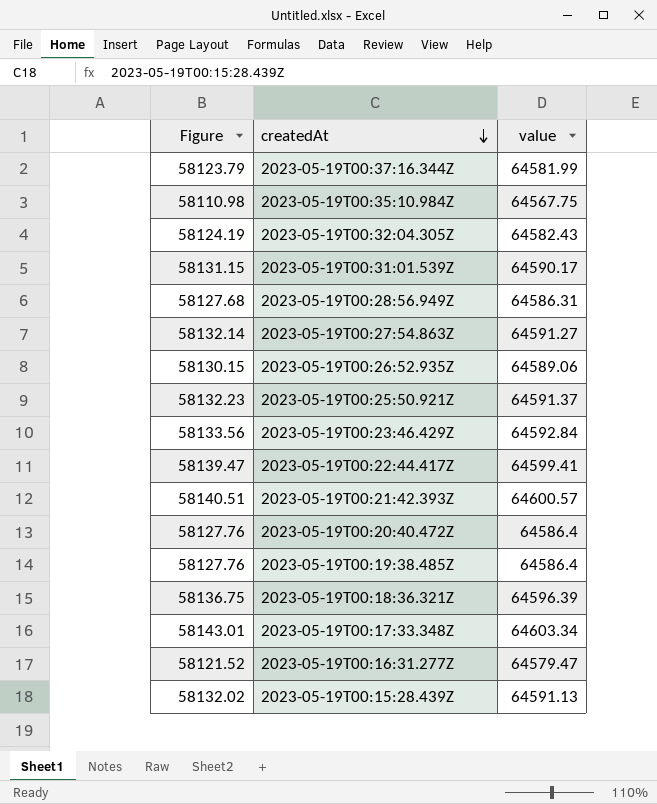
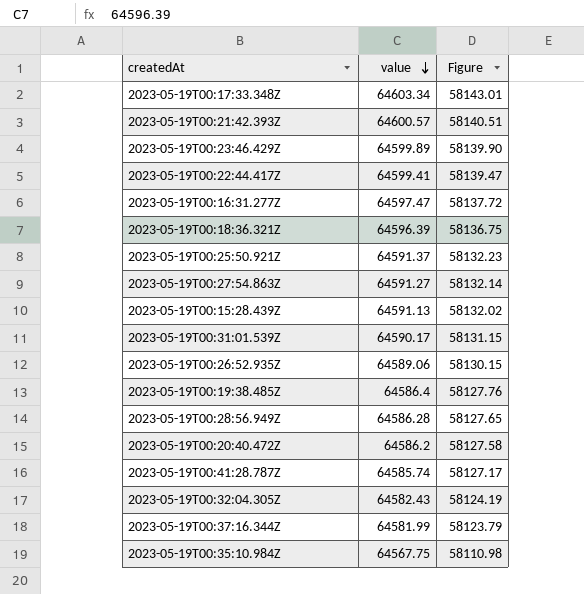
row order: createdAt descending -> value descending
column Figure | position: 1 -> 3
2023-05-19T00:23:46.429Z | value: 64592.84 -> 64599.89
2023-05-19T00:23:46.429Z | Figure: 58133.56 -> 58139.90
2023-05-19T00:16:31.277Z | value: 64579.47 -> 64597.47
2023-05-19T00:16:31.277Z | Figure: 58121.52 -> 58137.72
2023-05-19T00:28:56.949Z | value: 64586.31 -> 64586.28
2023-05-19T00:28:56.949Z | Figure: 58127.68 -> 58127.65
2023-05-19T00:20:40.472Z | value: 64586.4 -> 64586.2
2023-05-19T00:20:40.472Z | Figure: 58127.76 -> 58127.58
row 2023-05-19T00:41:28.787Z: none -> 64585.74 | 58127.17

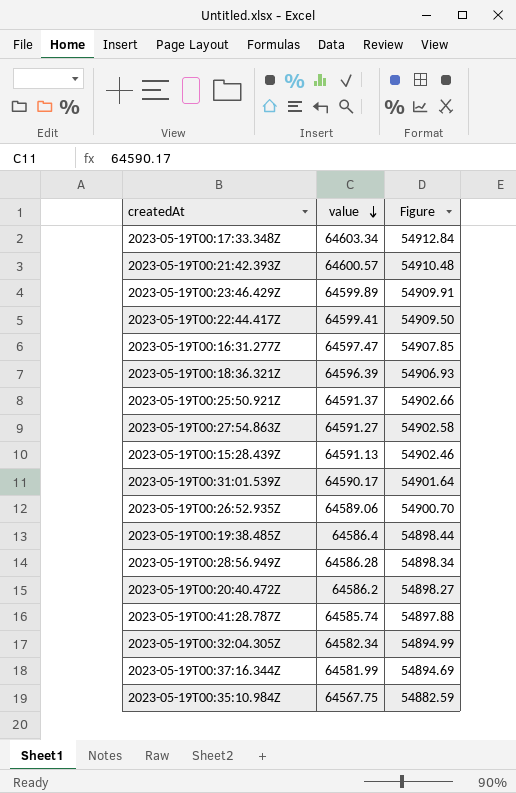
column Figure | formula: [value] * 0.9 -> [value] * 0.85
2023-05-19T00:32:04.305Z | value: 64582.43 -> 64582.34

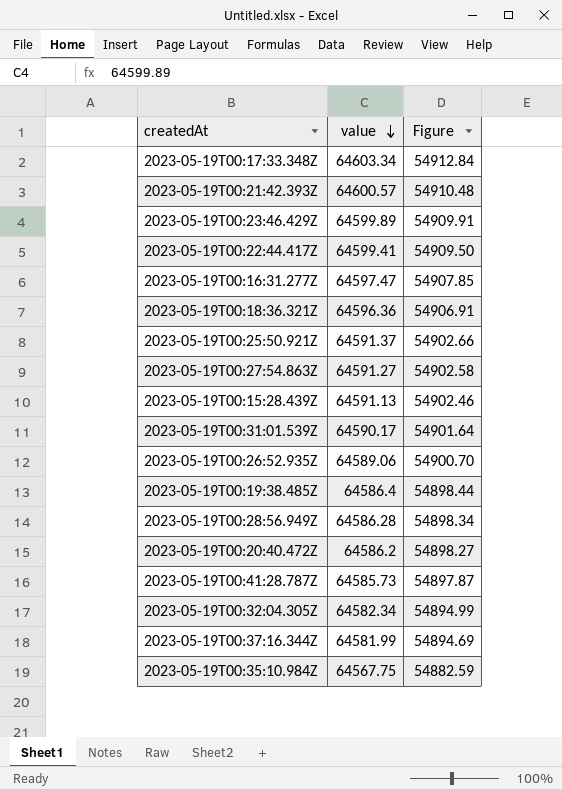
2023-05-19T00:18:36.321Z | value: 64596.39 -> 64596.36
2023-05-19T00:18:36.321Z | Figure: 54906.93 -> 54906.91
2023-05-19T00:41:28.787Z | value: 64585.74 -> 64585.73
2023-05-19T00:41:28.787Z | Figure: 54897.88 -> 54897.87

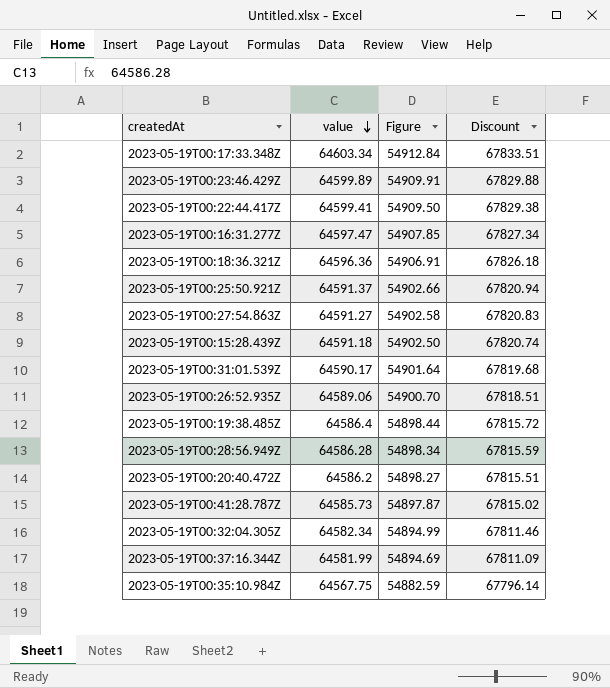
column Discount | formula: none -> [value] * 1.05
row 2023-05-19T00:21:42.393Z: 64600.57 | 54910.48 -> none
2023-05-19T00:15:28.439Z | value: 64591.13 -> 64591.18
2023-05-19T00:15:28.439Z | Figure: 54902.46 -> 54902.50

